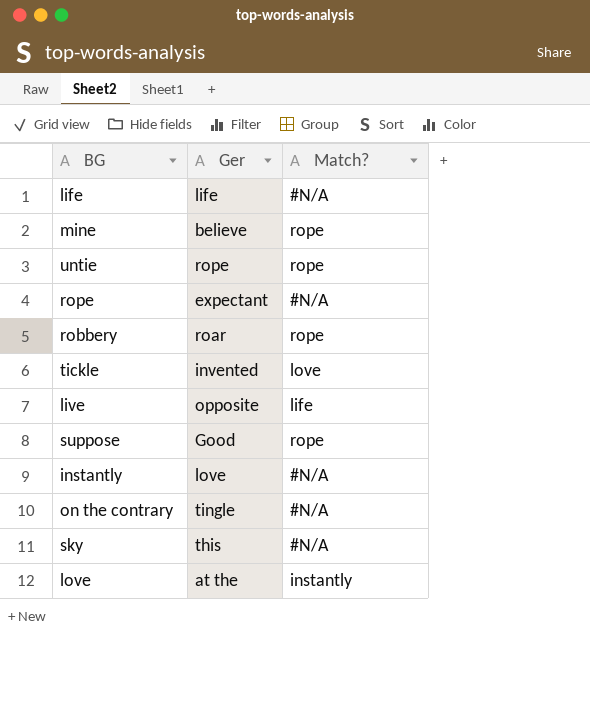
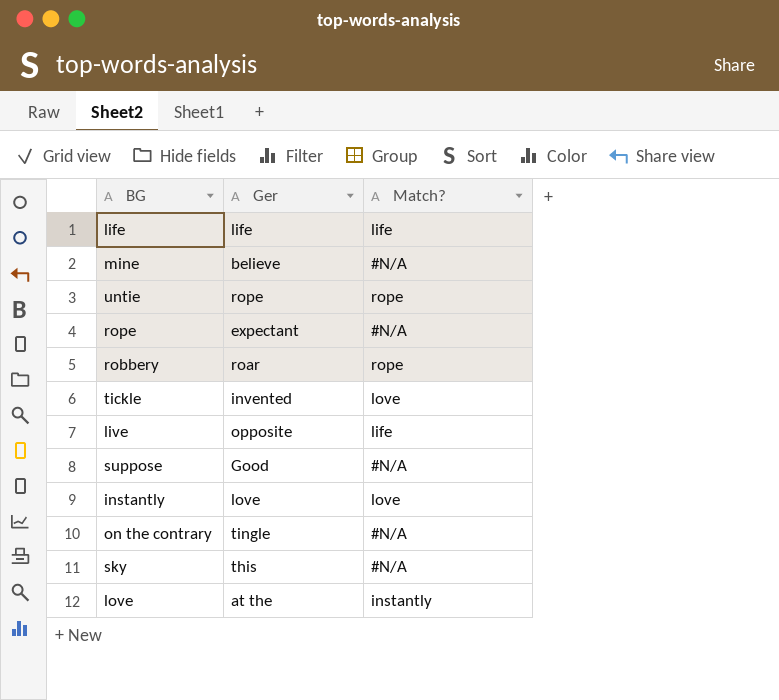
life | Match?: #N/A -> life
mine | Match?: rope -> #N/A
suppose | Match?: rope -> #N/A
instantly | Match?: #N/A -> love

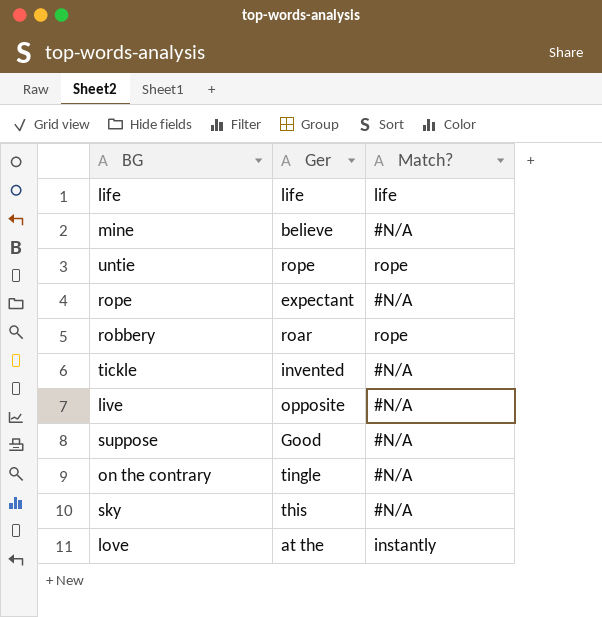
row instantly: love | love -> none
tickle | Match?: love -> #N/A
live | Match?: life -> #N/A

